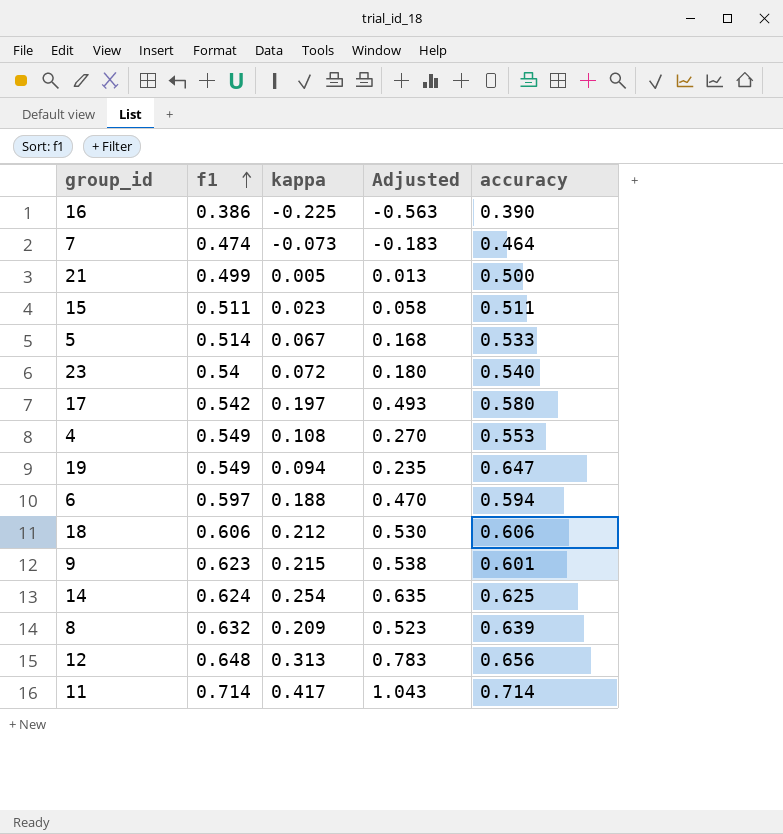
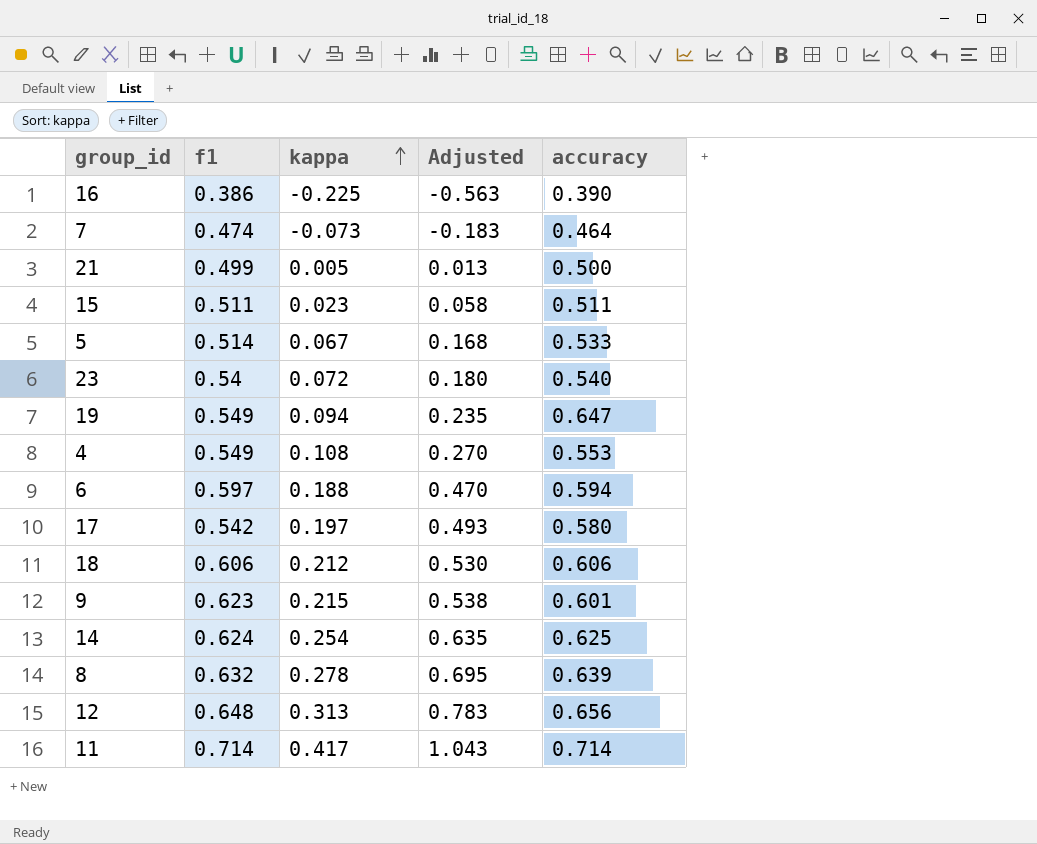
row order: f1 ascending -> kappa ascending
8 | kappa: 0.209 -> 0.278
8 | Adjusted: 0.523 -> 0.695

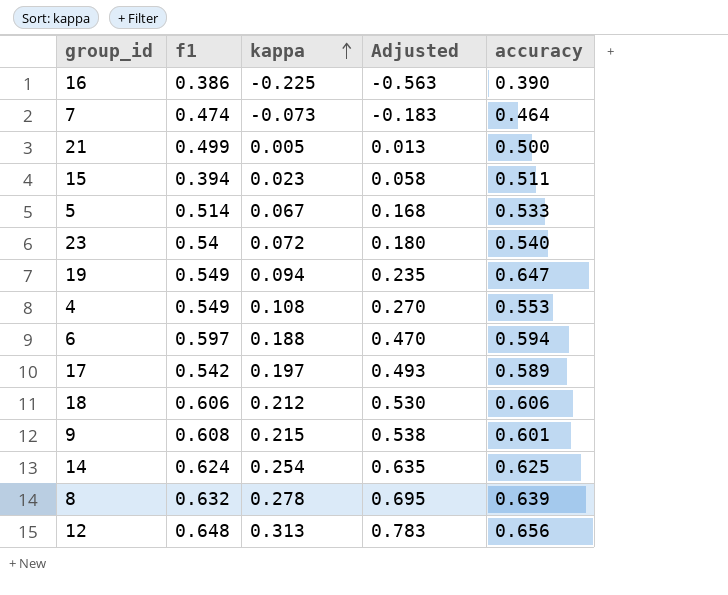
row 11: 0.714 | 0.417 | 1.043 | 0.714 -> none
15 | f1: 0.511 -> 0.394
17 | accuracy: 0.580 -> 0.589
9 | f1: 0.623 -> 0.608

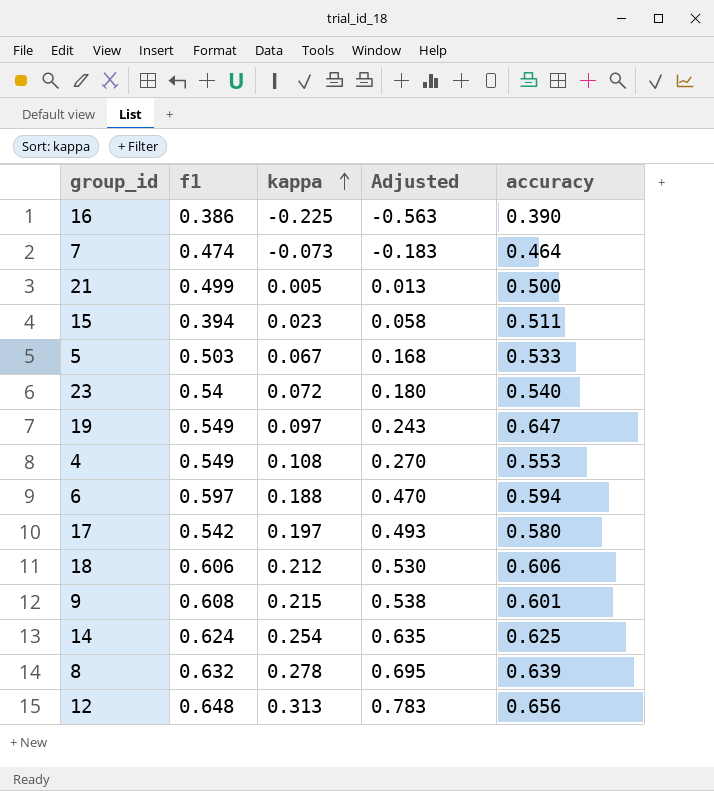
5 | f1: 0.514 -> 0.503
19 | kappa: 0.094 -> 0.097
19 | Adjusted: 0.235 -> 0.243
17 | accuracy: 0.589 -> 0.580

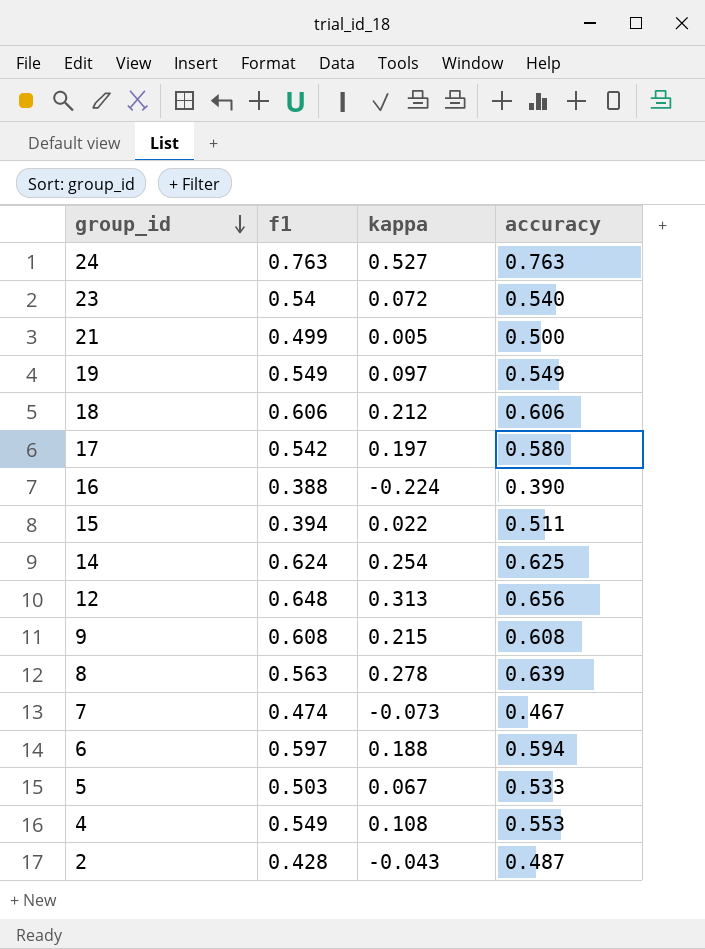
row order: kappa ascending -> group_id descending
column Adjusted | formula: [kappa] * 2.5 -> none
row 24: none -> 0.763 | 0.527 | 0.763
19 | accuracy: 0.647 -> 0.549
16 | f1: 0.386 -> 0.388
16 | kappa: -0.225 -> -0.224
15 | kappa: 0.023 -> 0.022
9 | accuracy: 0.601 -> 0.608
8 | f1: 0.632 -> 0.563
7 | accuracy: 0.464 -> 0.467
row 2: none -> 0.428 | -0.043 | 0.487

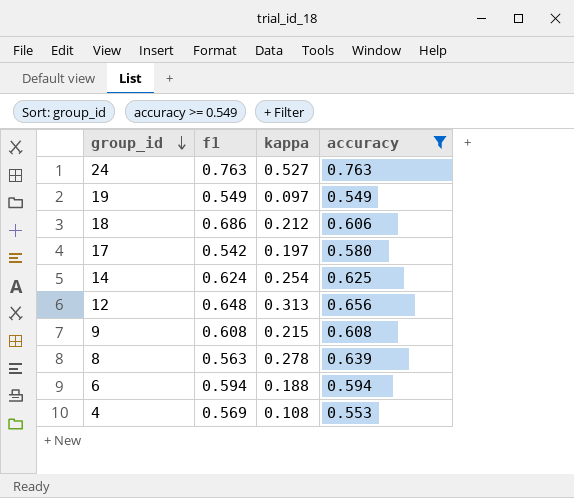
filter: none -> accuracy >= 0.549
18 | f1: 0.606 -> 0.686
6 | f1: 0.597 -> 0.594
4 | f1: 0.549 -> 0.569

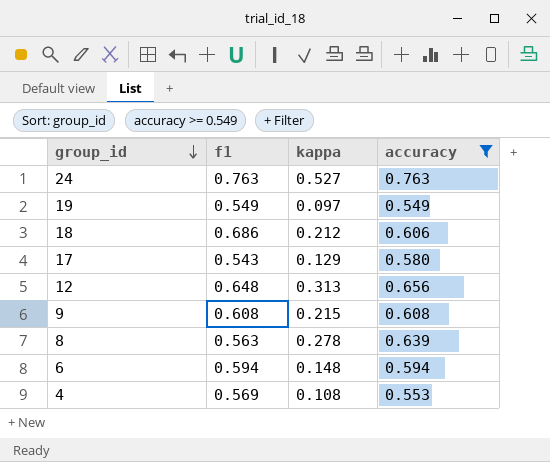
row 14: 0.624 | 0.254 | 0.625 -> none
17 | f1: 0.542 -> 0.543
17 | kappa: 0.197 -> 0.129
6 | kappa: 0.188 -> 0.148

